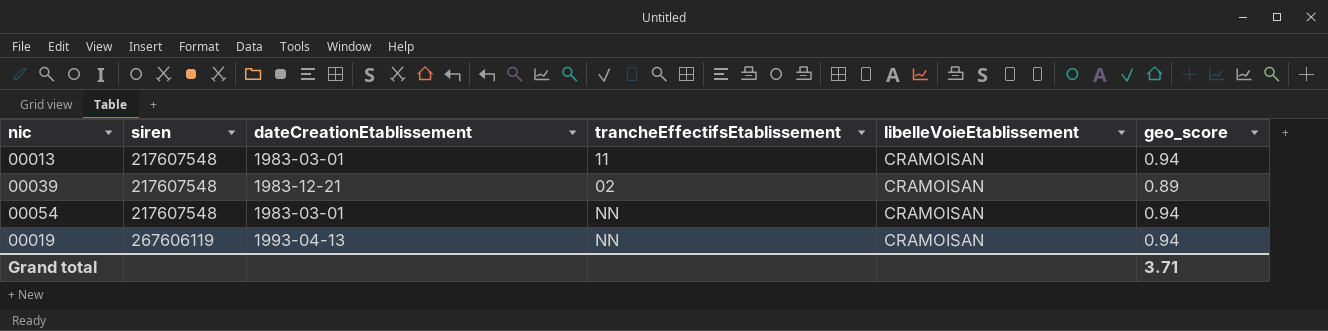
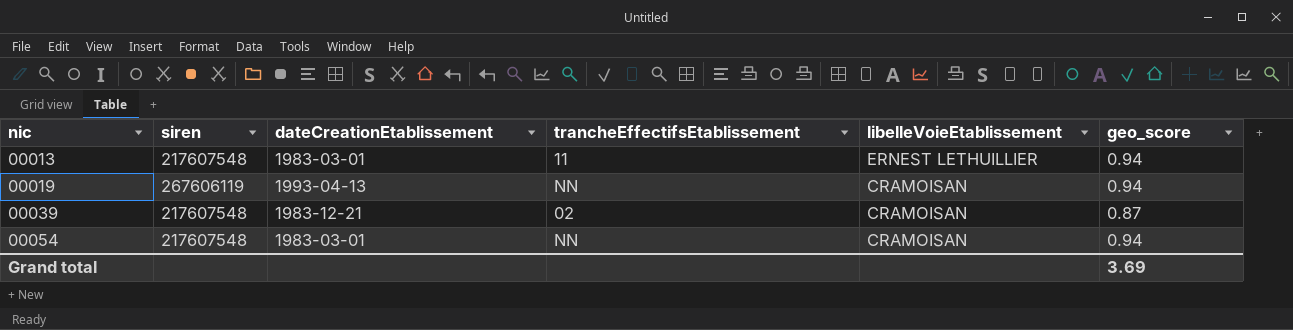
row order: siren ascending -> nic ascending
00013 | libelleVoieEtablissement: CRAMOISAN -> ERNEST LETHUILLIER
00039 | geo_score: 0.89 -> 0.87
Grand total | geo_score: 3.71 -> 3.69

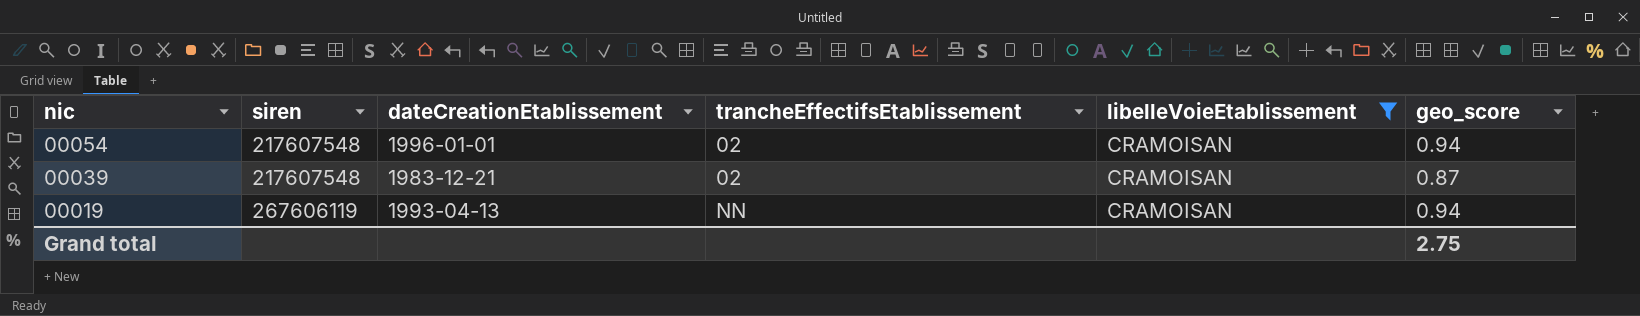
filter: none -> libelleVoieEtablissement = CRAMOISAN
row order: nic ascending -> nic descending
00054 | dateCreationEtablissement: 1983-03-01 -> 1996-01-01
00054 | trancheEffectifsEtablissement: NN -> 02
Grand total | geo_score: 3.69 -> 2.75

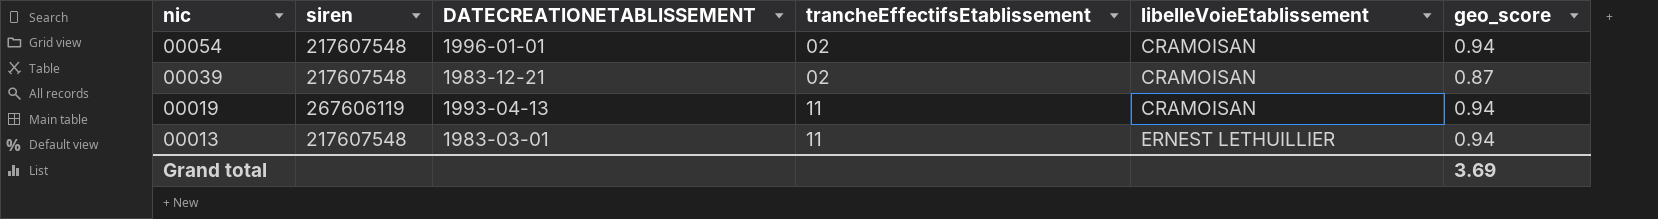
filter: libelleVoieEtablissement = CRAMOISAN -> none
column name: dateCreationEtablissement -> DATECREATIONETABLISSEMENT
00019 | trancheEffectifsEtablissement: NN -> 11
Grand total | geo_score: 2.75 -> 3.69

